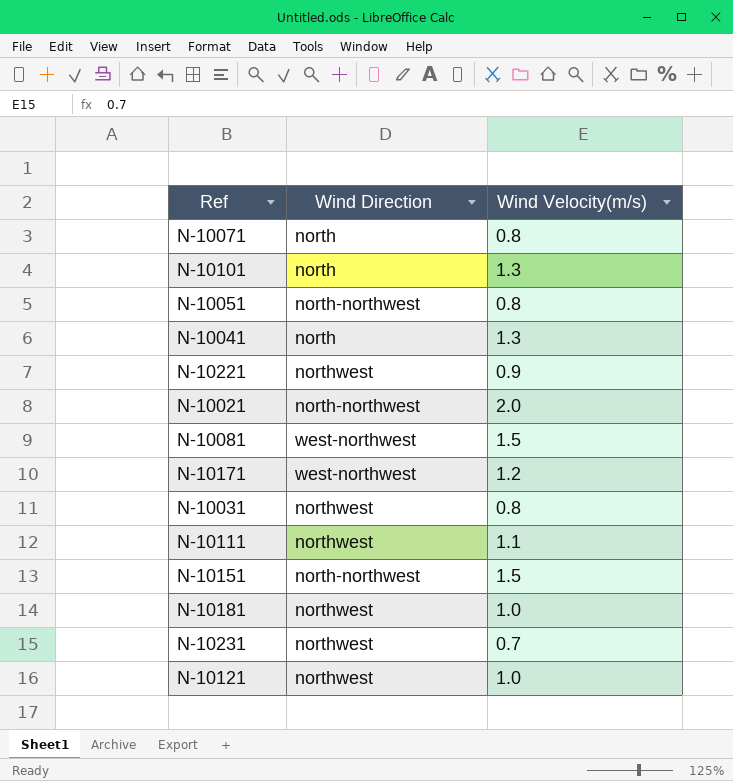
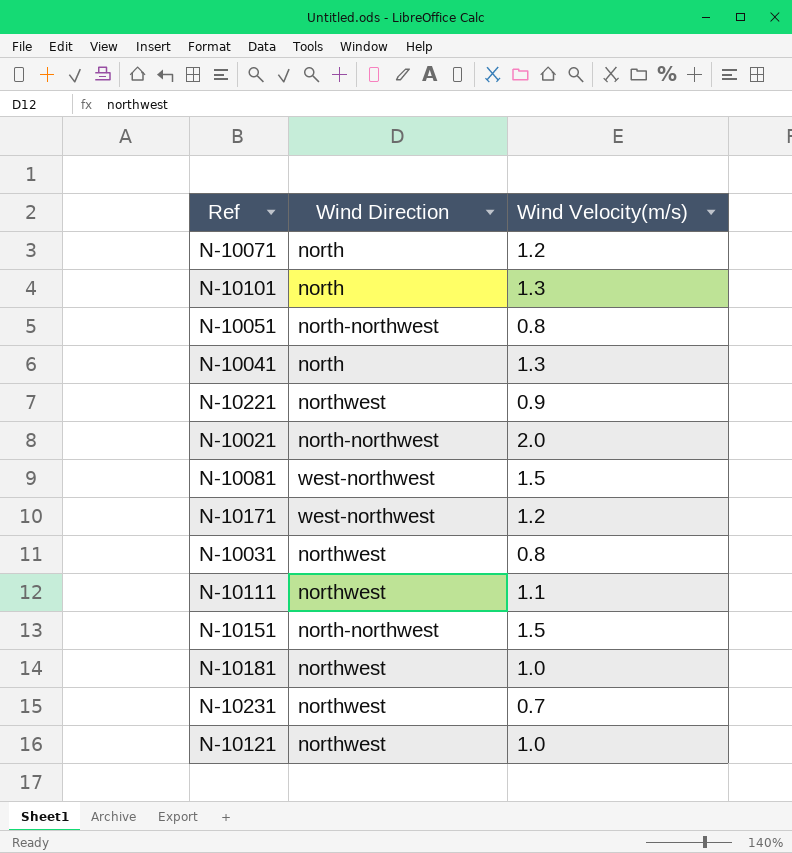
N-10071 | Wind Velocity(m/s): 0.8 -> 1.2

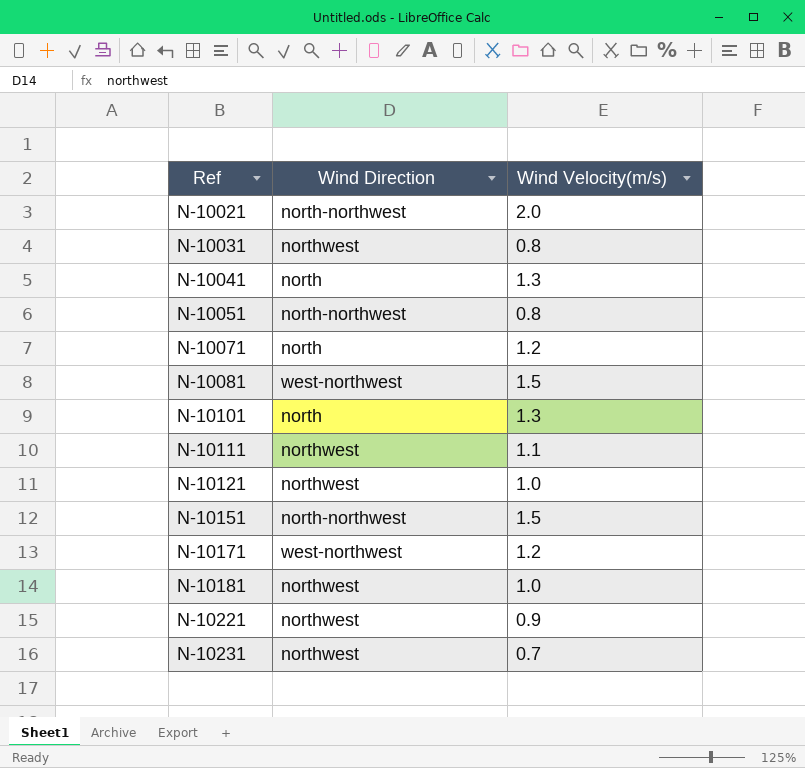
row order: none -> Ref ascending

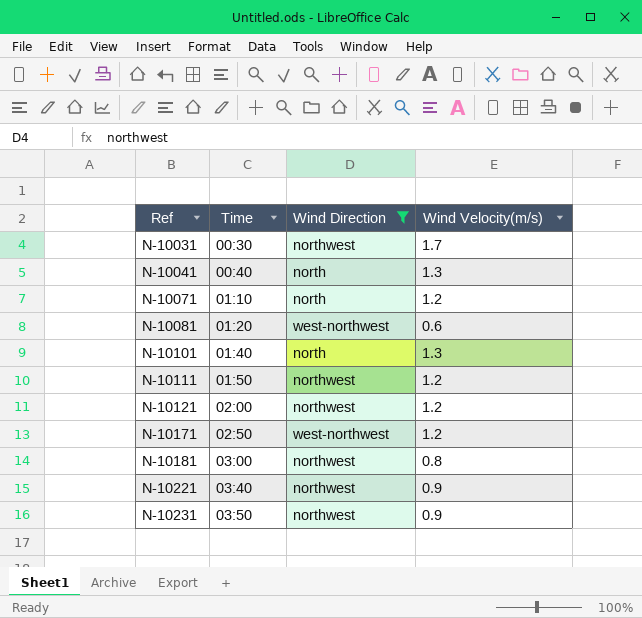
filter: none -> Wind Direction != north-northwest
column Time | position: none -> 2
N-10031 | Wind Velocity(m/s): 0.8 -> 1.7
N-10081 | Wind Velocity(m/s): 1.5 -> 0.6
N-10111 | Wind Velocity(m/s): 1.1 -> 1.2
N-10121 | Wind Velocity(m/s): 1.0 -> 1.2
N-10181 | Wind Velocity(m/s): 1.0 -> 0.8
N-10231 | Wind Velocity(m/s): 0.7 -> 0.9

